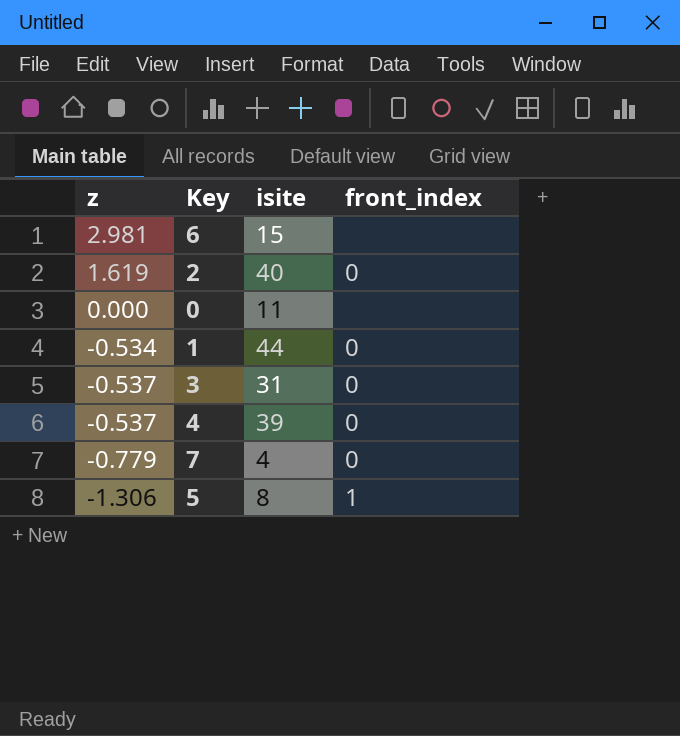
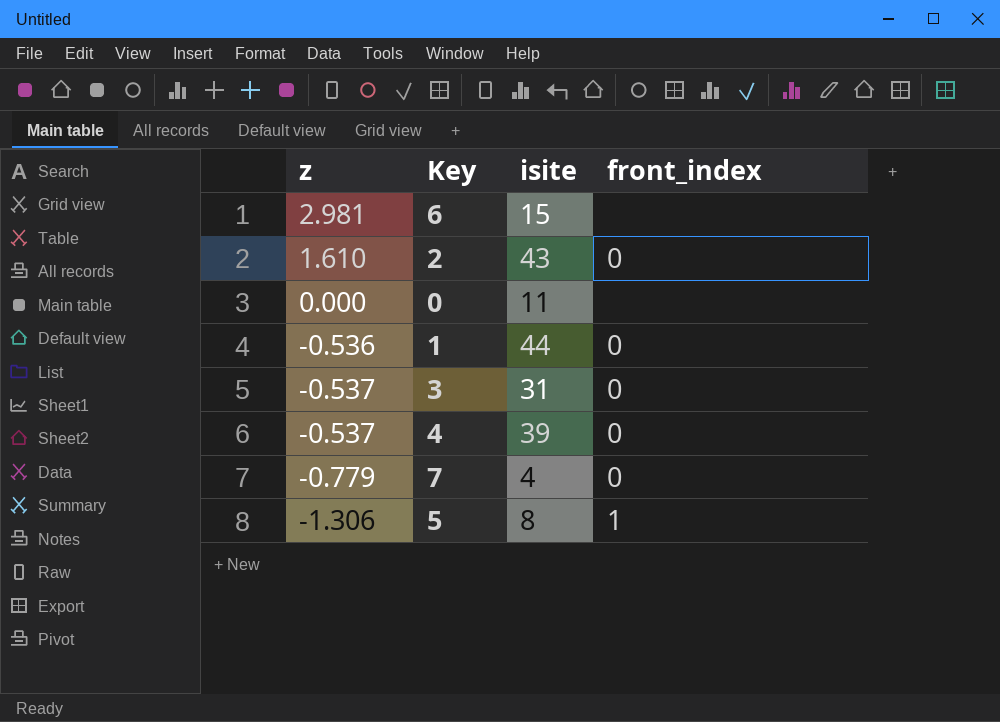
2 | z: 1.619 -> 1.610
2 | isite: 40 -> 43
1 | z: -0.534 -> -0.536

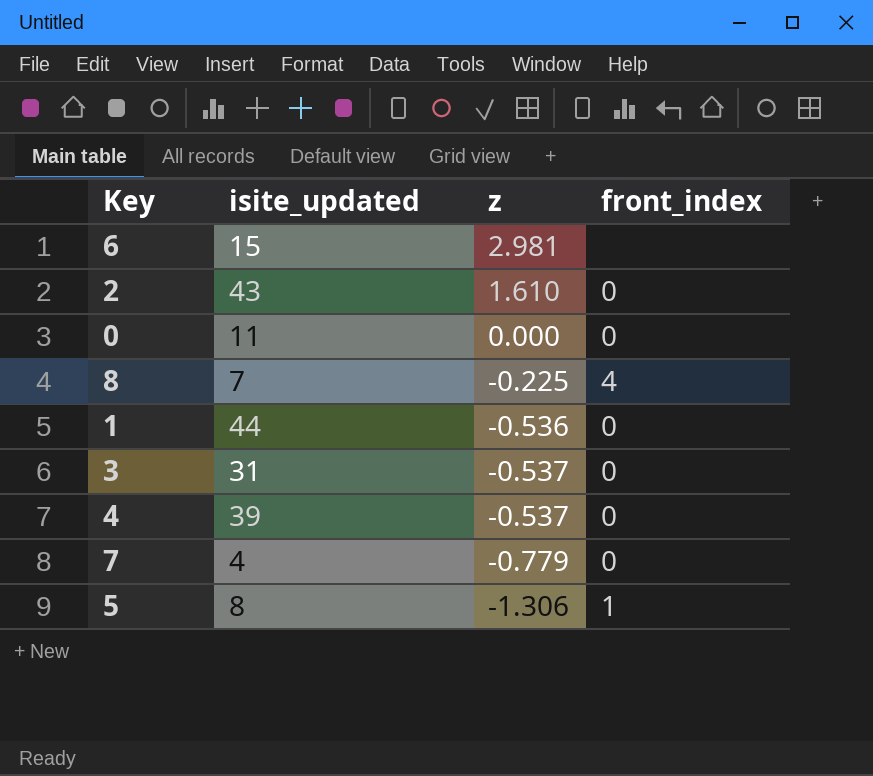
column name: isite -> isite_updated
column z | position: 1 -> 3
0 | front_index: none -> 0
row 8: none -> 7 | -0.225 | 4

